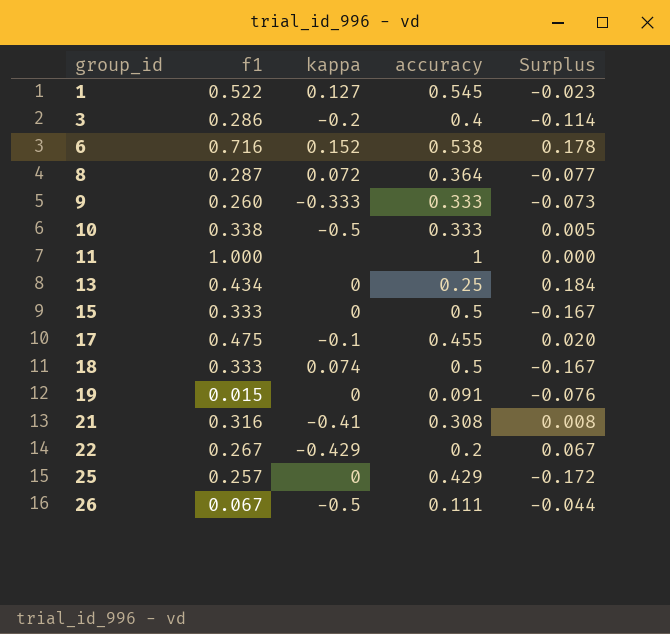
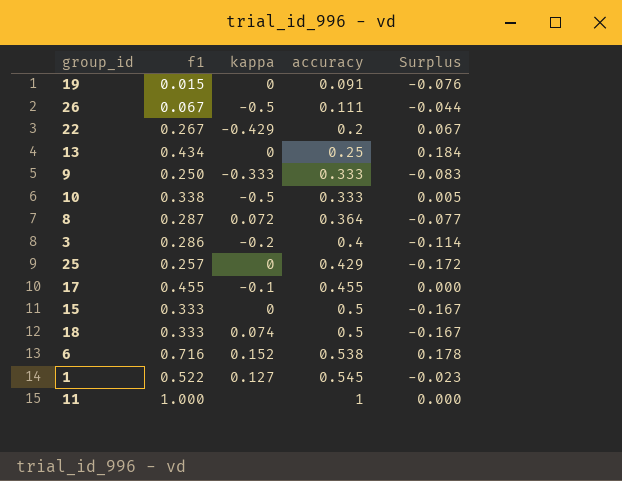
row order: group_id ascending -> accuracy ascending
row 21: 0.316 | -0.41 | 0.308 | 0.008 -> none
9 | f1: 0.260 -> 0.250
9 | Surplus: -0.073 -> -0.083
17 | f1: 0.475 -> 0.455
17 | Surplus: 0.020 -> 0.000

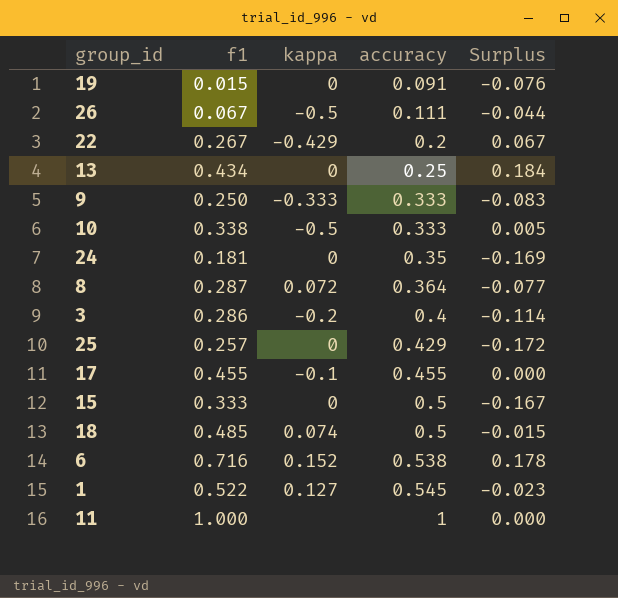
row 24: none -> 0.181 | 0 | 0.35 | -0.169
18 | f1: 0.333 -> 0.485
18 | Surplus: -0.167 -> -0.015

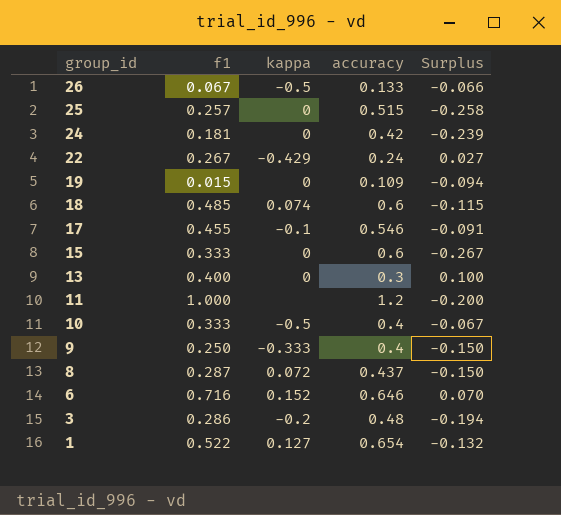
row order: accuracy ascending -> group_id descending
26 | accuracy: 0.111 -> 0.133
26 | Surplus: -0.044 -> -0.066
25 | accuracy: 0.429 -> 0.515
25 | Surplus: -0.172 -> -0.258
24 | accuracy: 0.35 -> 0.42
24 | Surplus: -0.169 -> -0.239
22 | accuracy: 0.2 -> 0.24
22 | Surplus: 0.067 -> 0.027
19 | accuracy: 0.091 -> 0.109
19 | Surplus: -0.076 -> -0.094
18 | accuracy: 0.5 -> 0.6
18 | Surplus: -0.015 -> -0.115
17 | accuracy: 0.455 -> 0.546
17 | Surplus: 0.000 -> -0.091
15 | accuracy: 0.5 -> 0.6
15 | Surplus: -0.167 -> -0.267
13 | f1: 0.434 -> 0.400
13 | accuracy: 0.25 -> 0.3
13 | Surplus: 0.184 -> 0.100
11 | accuracy: 1 -> 1.2
11 | Surplus: 0.000 -> -0.200
10 | f1: 0.338 -> 0.333
10 | accuracy: 0.333 -> 0.4
10 | Surplus: 0.005 -> -0.067
9 | accuracy: 0.333 -> 0.4
9 | Surplus: -0.083 -> -0.150
8 | accuracy: 0.364 -> 0.437
8 | Surplus: -0.077 -> -0.150
6 | accuracy: 0.538 -> 0.646
6 | Surplus: 0.178 -> 0.070
3 | accuracy: 0.4 -> 0.48
3 | Surplus: -0.114 -> -0.194
1 | accuracy: 0.545 -> 0.654
1 | Surplus: -0.023 -> -0.132

